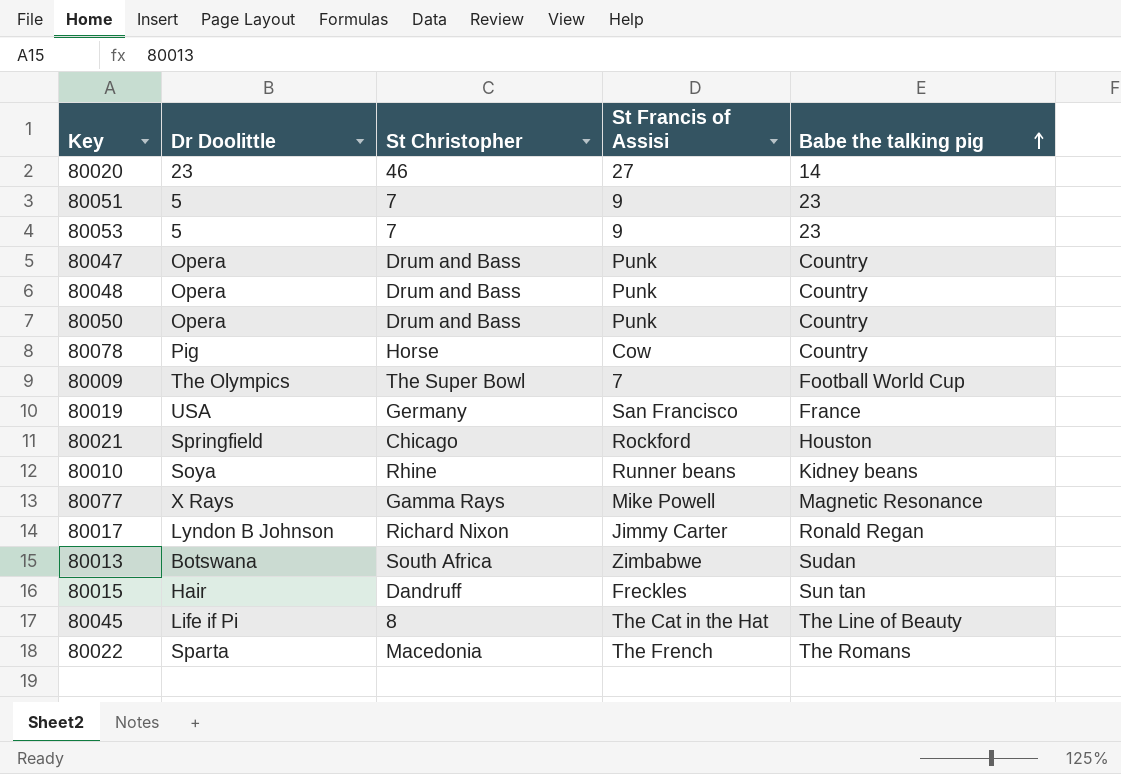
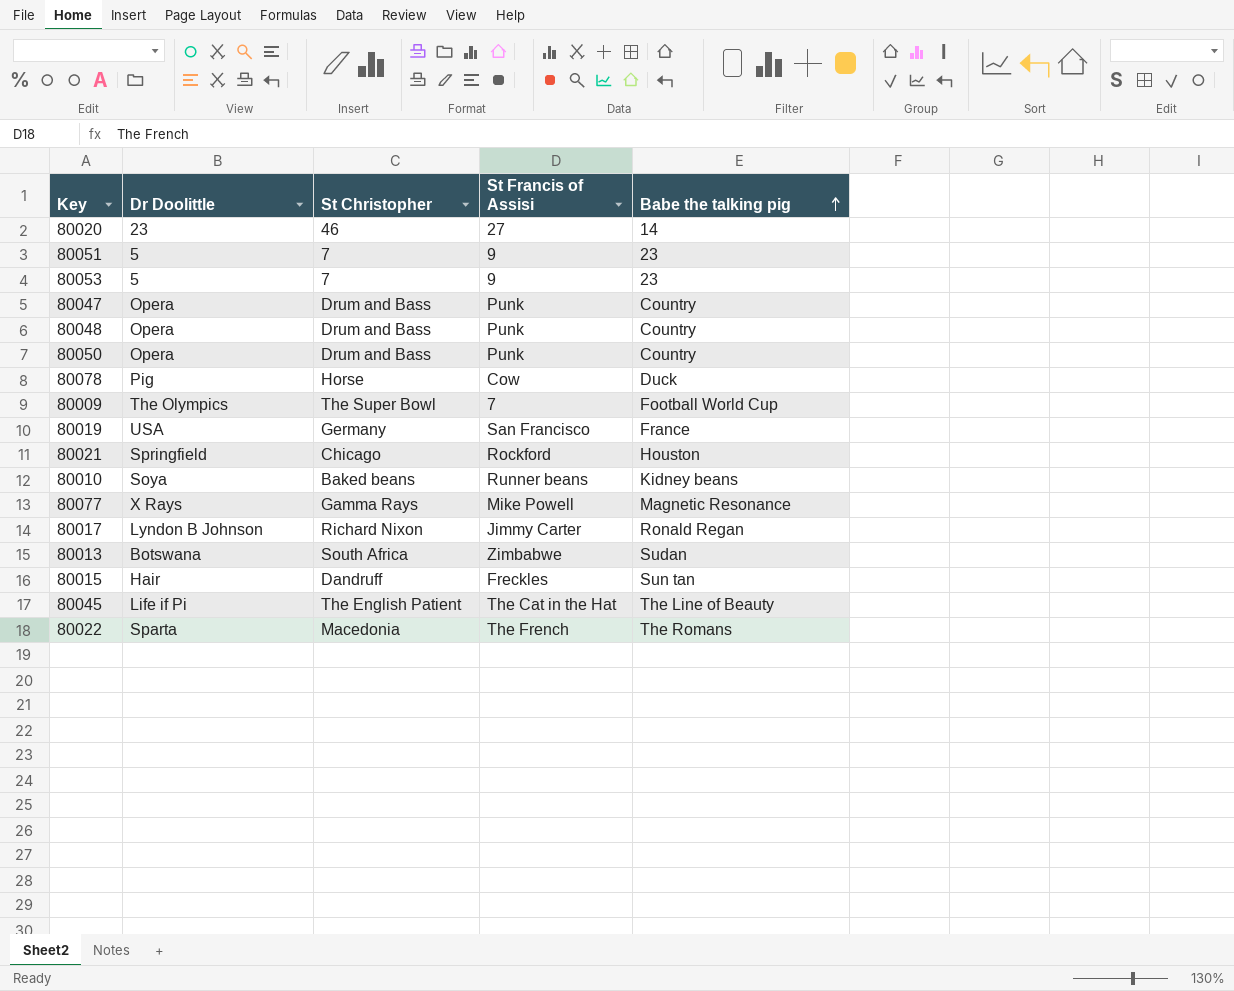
80078 | Babe the talking pig: Country -> Duck
80010 | St Christopher: Rhine -> Baked beans
80045 | St Christopher: 8 -> The English Patient

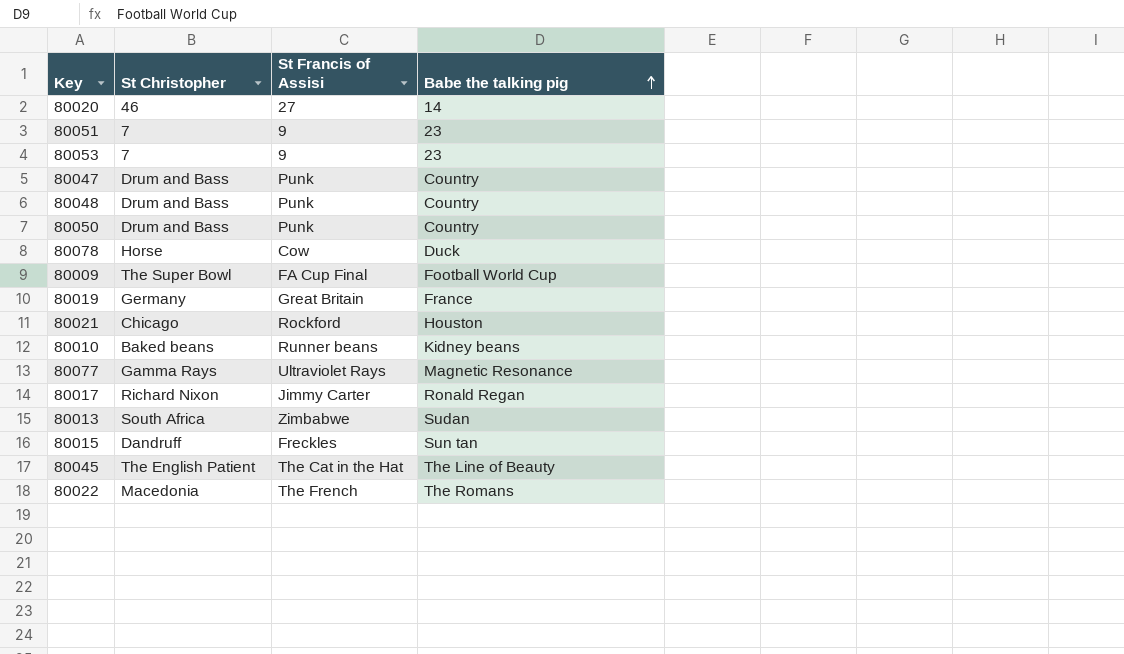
column Dr Doolittle | position: 2 -> none
80009 | St Francis of Assisi: 7 -> FA Cup Final
80019 | St Francis of Assisi: San Francisco -> Great Britain
80077 | St Francis of Assisi: Mike Powell -> Ultraviolet Rays

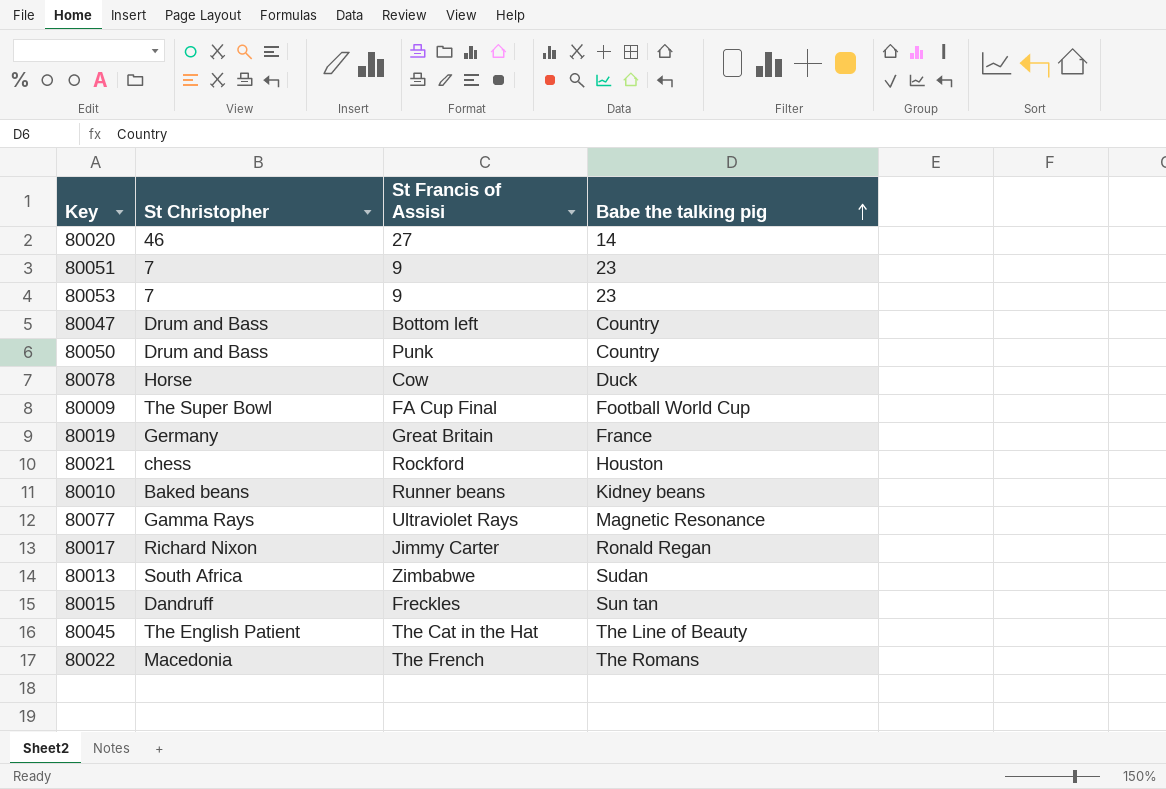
row 80048: Drum and Bass | Punk | Country -> none
80047 | St Francis of Assisi: Punk -> Bottom left
80021 | St Christopher: Chicago -> chess

